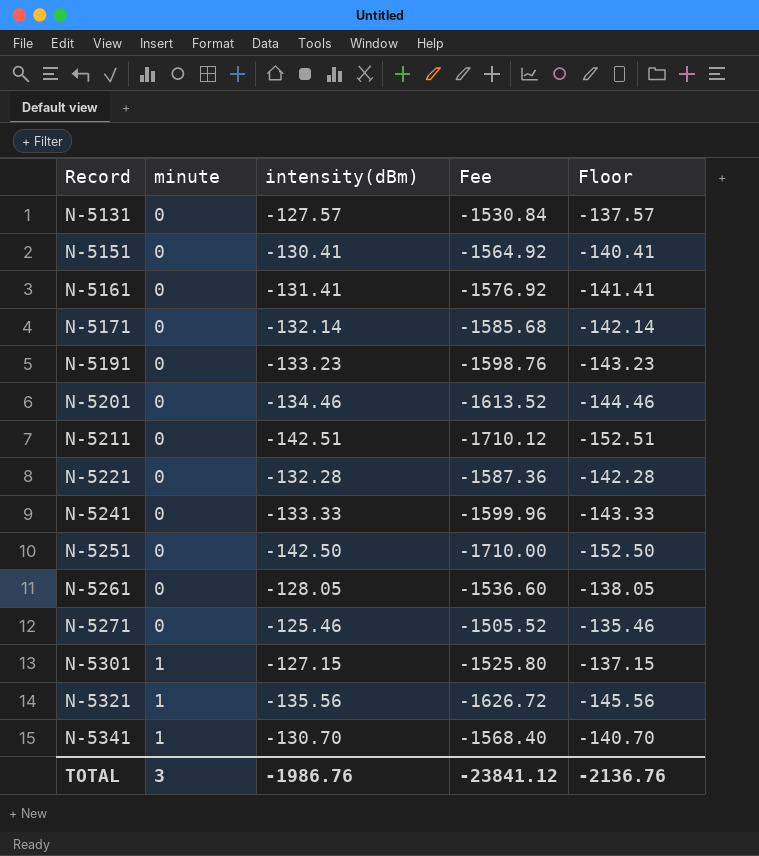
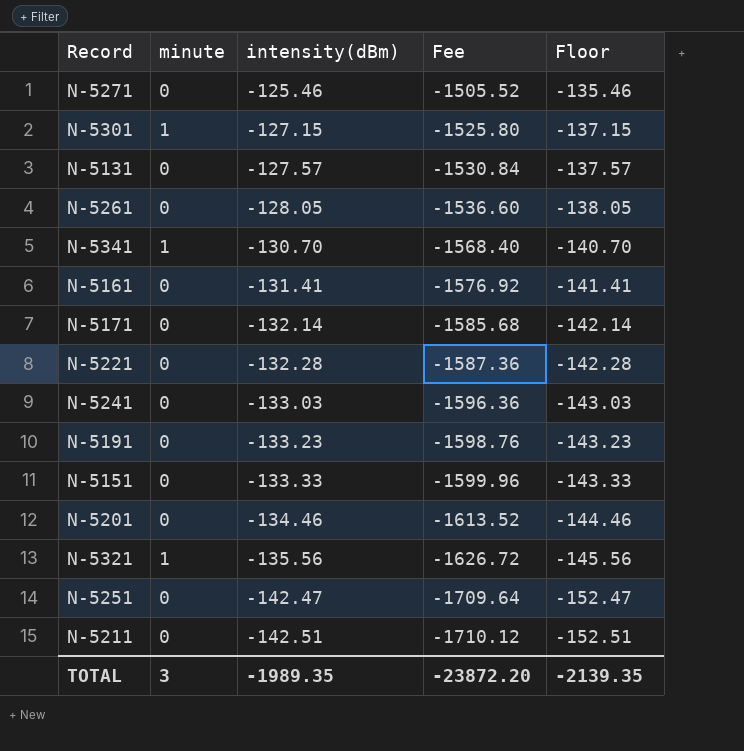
row order: Record ascending -> intensity(dBm) descending
N-5241 | intensity(dBm): -133.33 -> -133.03
N-5241 | Fee: -1599.96 -> -1596.36
N-5241 | Floor: -143.33 -> -143.03
N-5151 | intensity(dBm): -130.41 -> -133.33
N-5151 | Fee: -1564.92 -> -1599.96
N-5151 | Floor: -140.41 -> -143.33
N-5251 | intensity(dBm): -142.50 -> -142.47
N-5251 | Fee: -1710.00 -> -1709.64
N-5251 | Floor: -152.50 -> -152.47
TOTAL | intensity(dBm): -1986.76 -> -1989.35
TOTAL | Fee: -23841.12 -> -23872.20
TOTAL | Floor: -2136.76 -> -2139.35

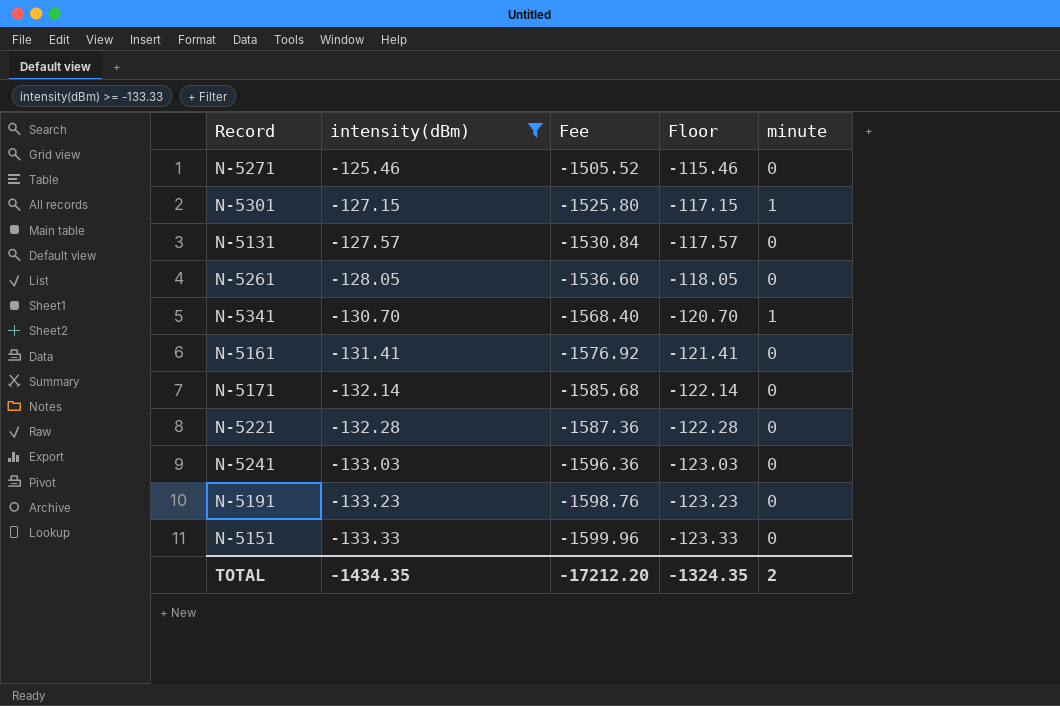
filter: none -> intensity(dBm) >= -133.33
column Floor | formula: [intensity(dBm)] - 10 -> [intensity(dBm)] + 10
column minute | position: 2 -> 5
TOTAL | intensity(dBm): -1989.35 -> -1434.35
TOTAL | Fee: -23872.20 -> -17212.20
TOTAL | Floor: -2139.35 -> -1324.35
TOTAL | minute: 3 -> 2

